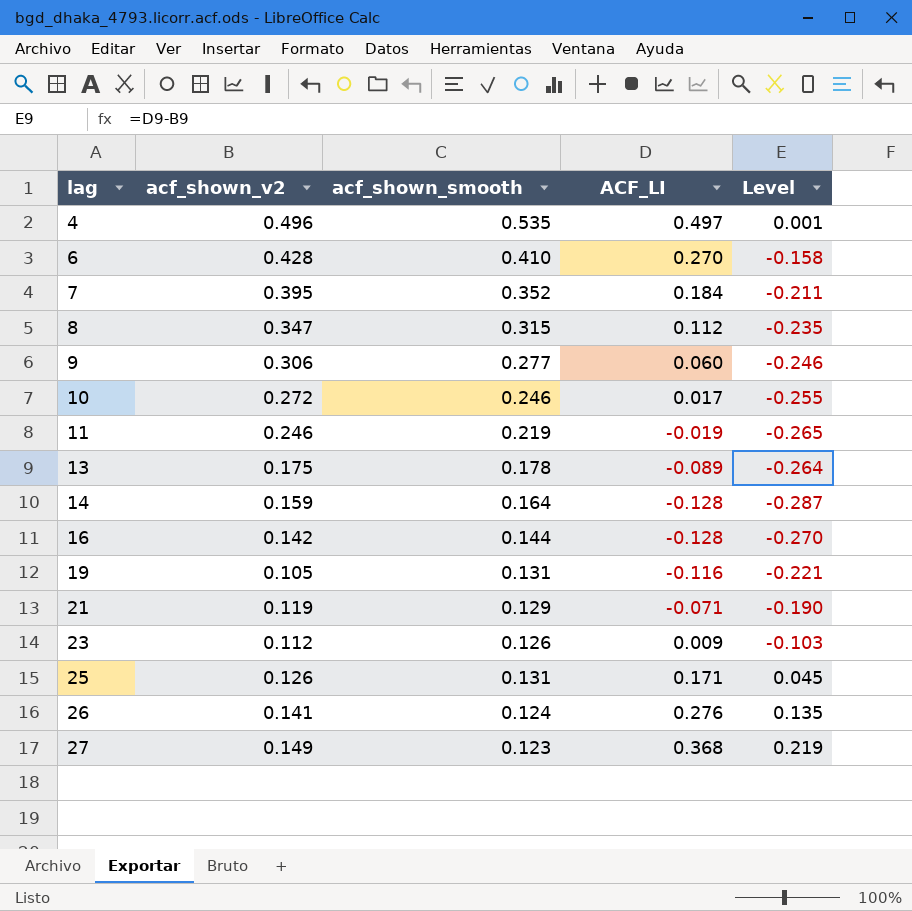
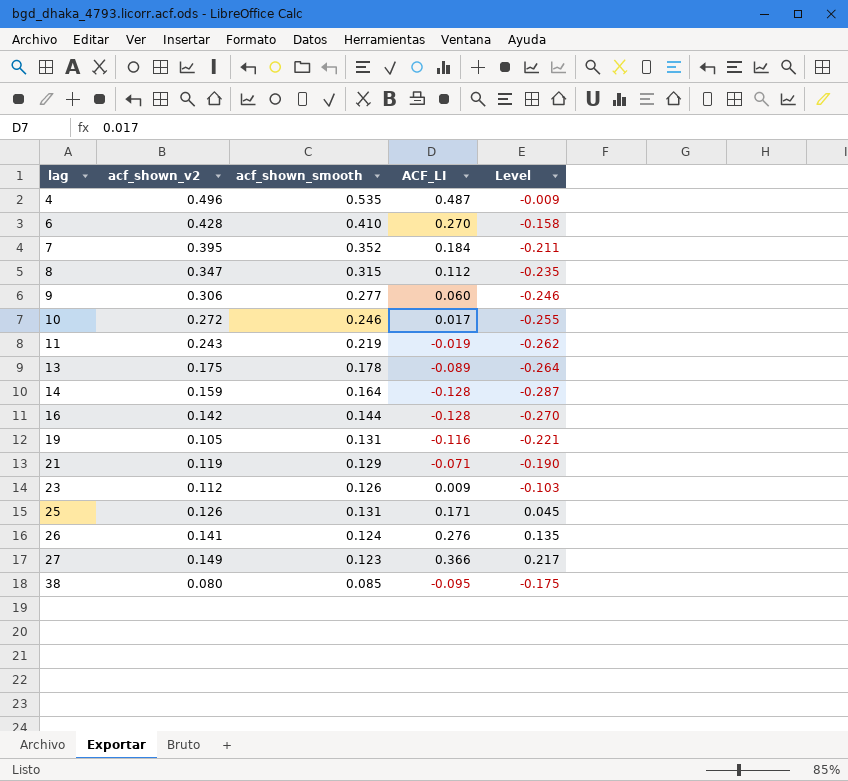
4 | ACF_LI: 0.497 -> 0.487
4 | Level: 0.001 -> -0.009
11 | acf_shown_v2: 0.246 -> 0.243
11 | Level: -0.265 -> -0.262
27 | ACF_LI: 0.368 -> 0.366
27 | Level: 0.219 -> 0.217
row 38: none -> 0.080 | 0.085 | -0.095 | -0.175

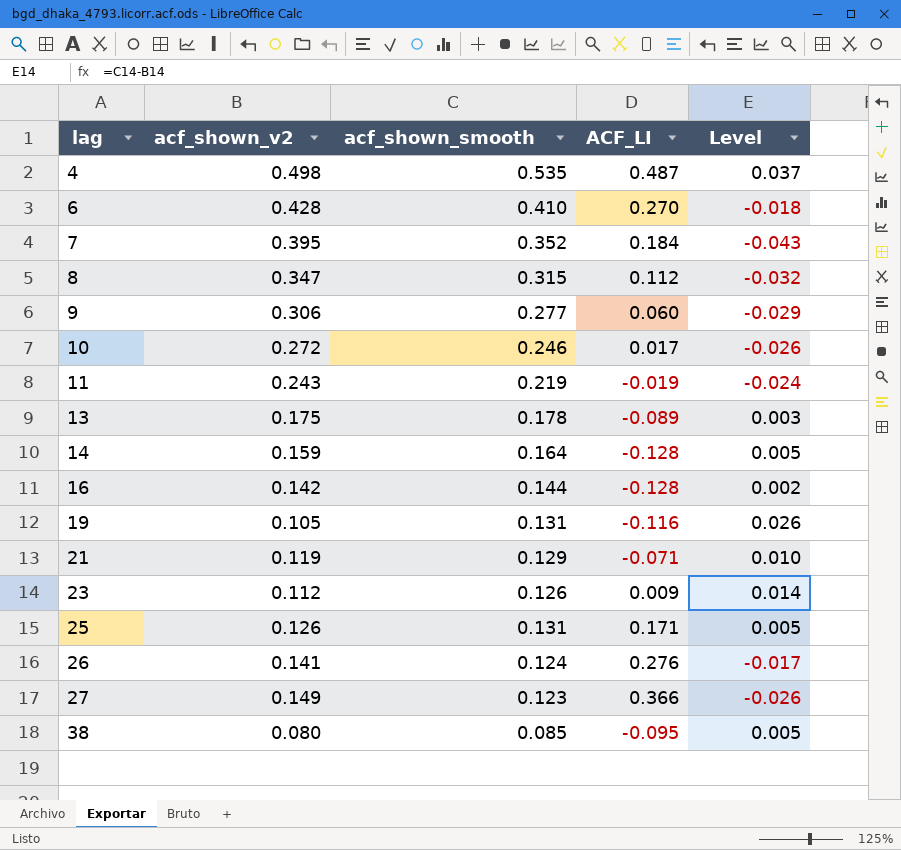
column Level | formula: [ACF_LI] - [acf_shown_v2] -> [acf_shown_smooth] - [acf_shown_v2]
4 | acf_shown_v2: 0.496 -> 0.498

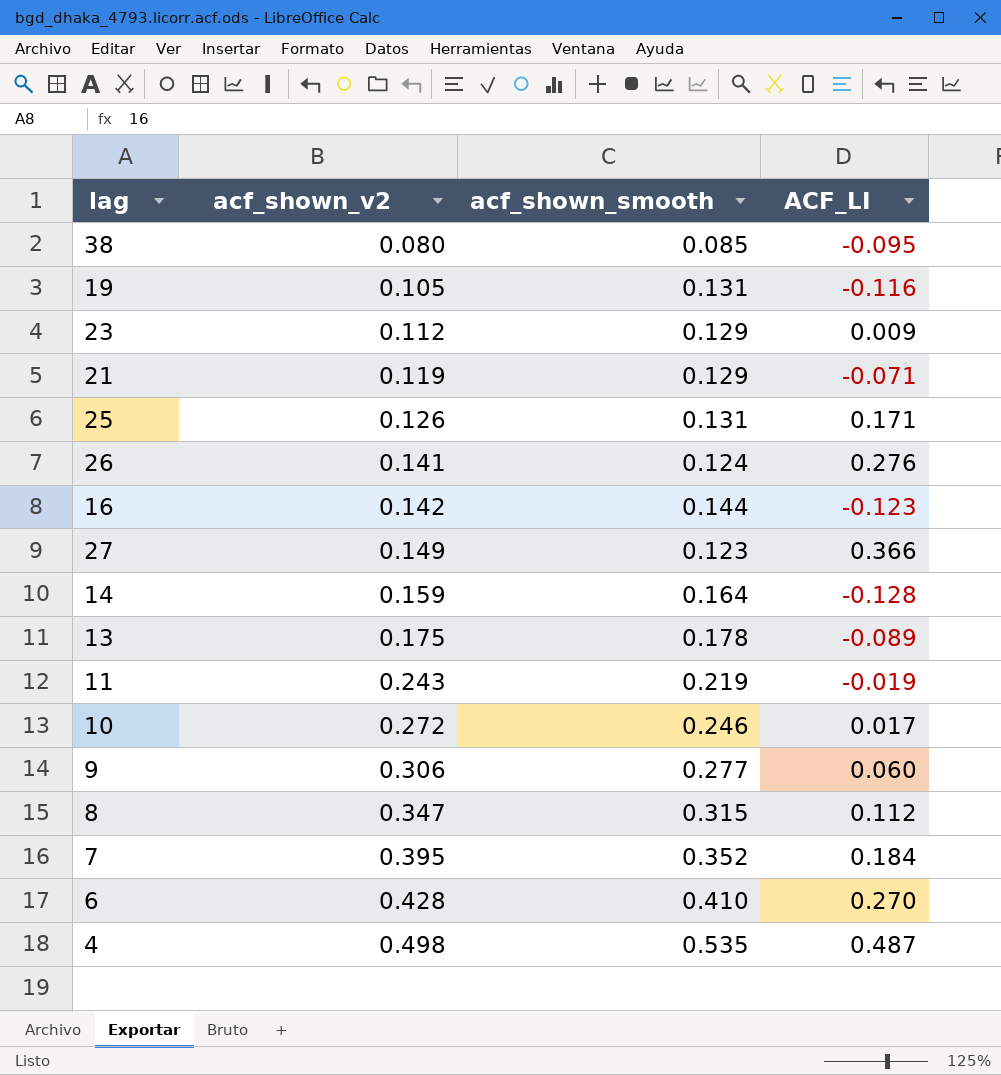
row order: lag ascending -> acf_shown_v2 ascending
column Level | formula: [acf_shown_smooth] - [acf_shown_v2] -> none
23 | acf_shown_smooth: 0.126 -> 0.129
16 | ACF_LI: -0.128 -> -0.123

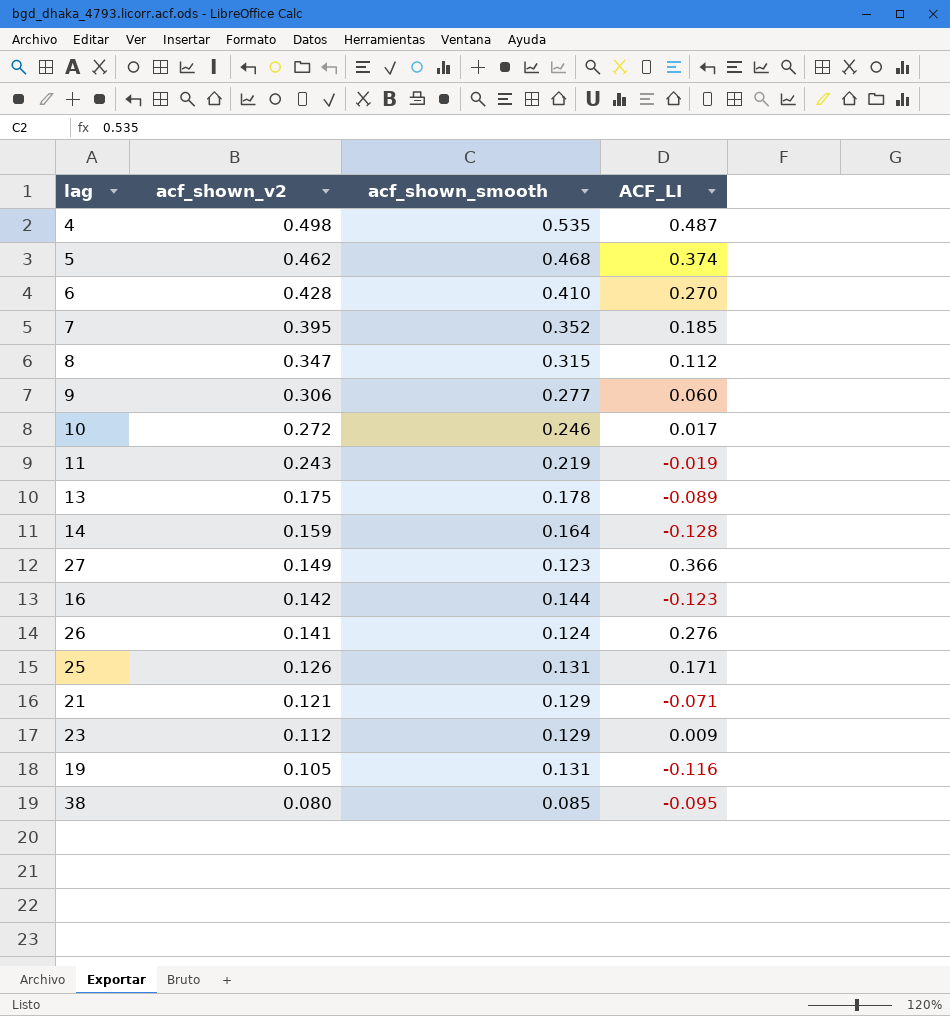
row order: acf_shown_v2 ascending -> acf_shown_v2 descending
row 5: none -> 0.462 | 0.468 | 0.374
7 | ACF_LI: 0.184 -> 0.185
21 | acf_shown_v2: 0.119 -> 0.121

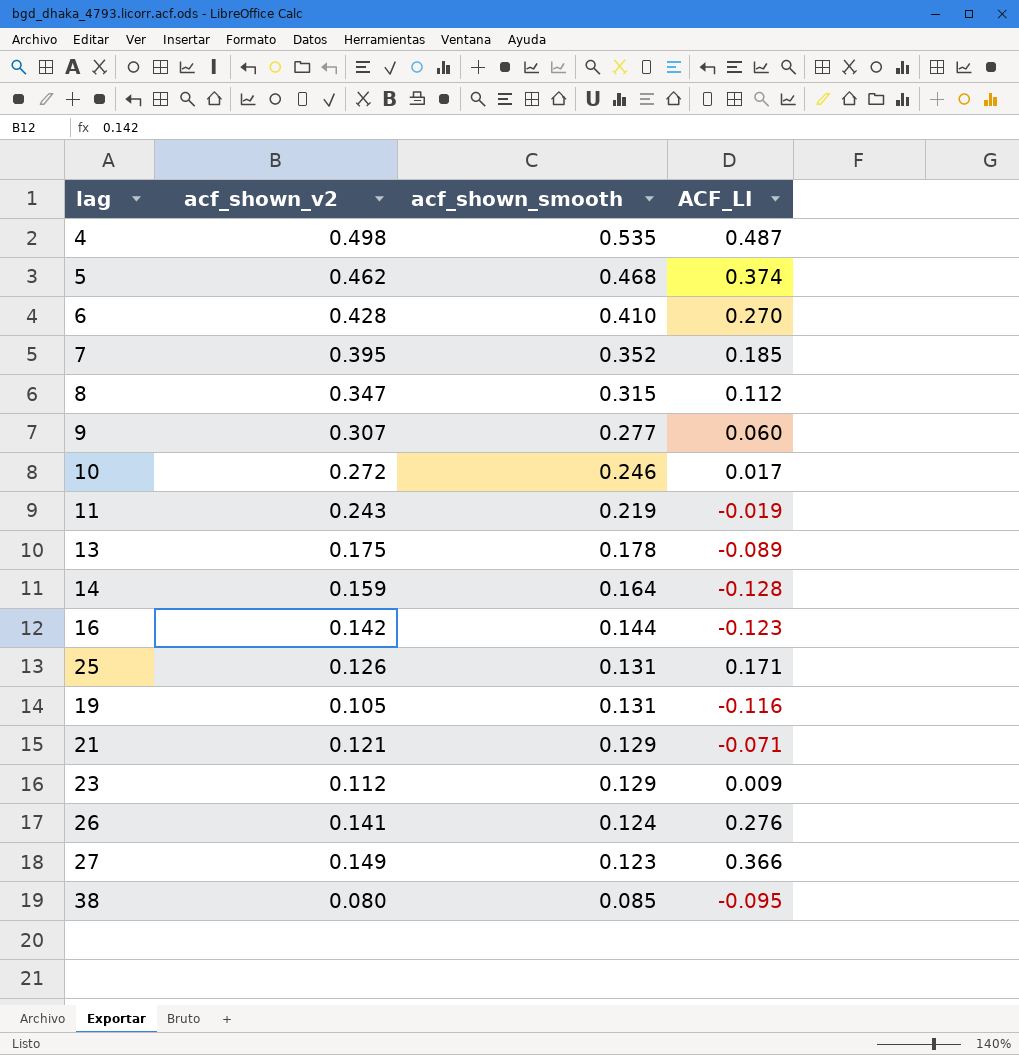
row order: acf_shown_v2 descending -> acf_shown_smooth descending
9 | acf_shown_v2: 0.306 -> 0.307

